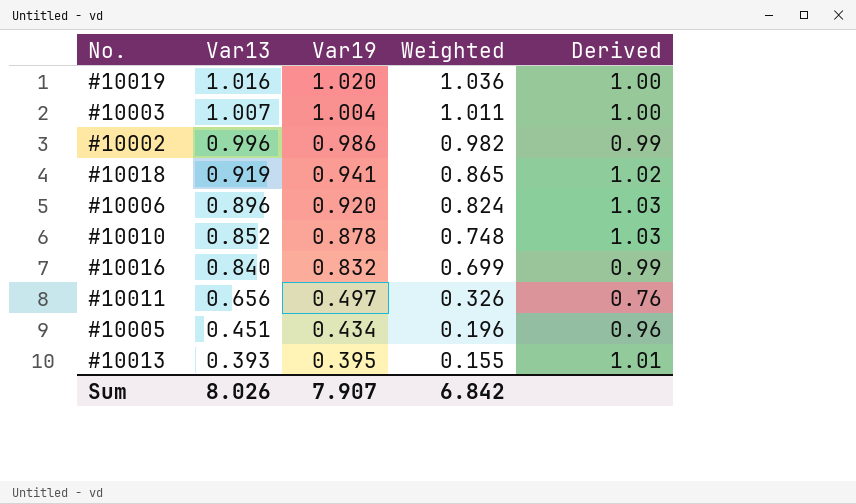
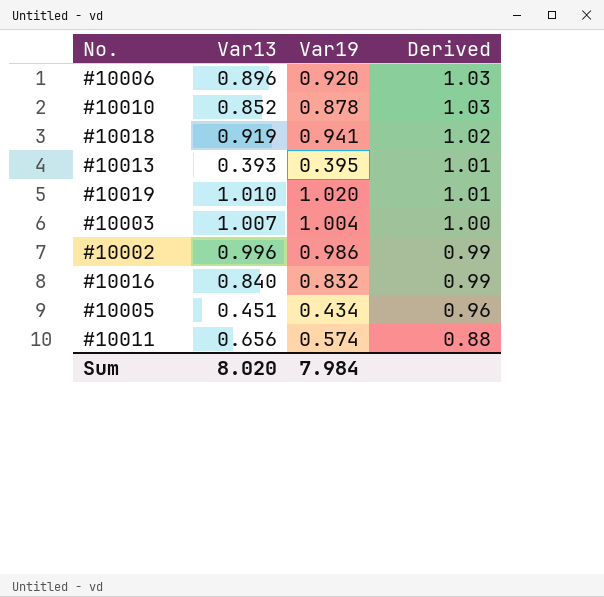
row order: Var13 descending -> Derived descending
column Weighted | formula: [Var13] * [Var19] -> none
#10019 | Var13: 1.016 -> 1.010
#10019 | Derived: 1.00 -> 1.01
#10011 | Var19: 0.497 -> 0.574
#10011 | Derived: 0.76 -> 0.88
Sum | Var13: 8.026 -> 8.020
Sum | Var19: 7.907 -> 7.984

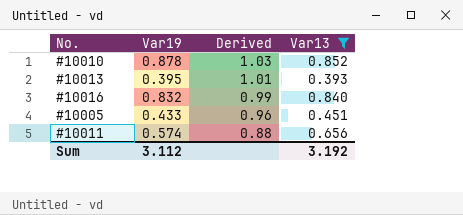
filter: none -> Var13 <= 0.852
column Var13 | position: 2 -> 4
#10005 | Var19: 0.434 -> 0.433
Sum | Var19: 7.984 -> 3.112
Sum | Var13: 8.020 -> 3.192

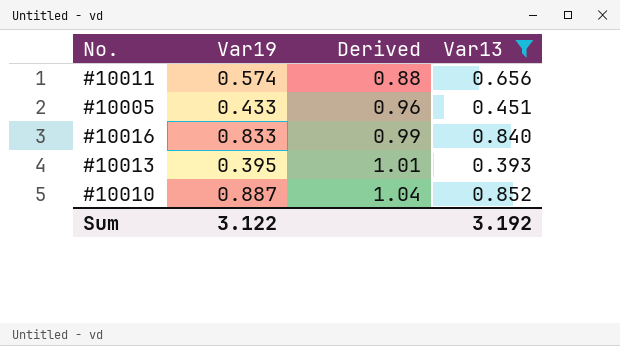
row order: Derived descending -> Derived ascending
#10016 | Var19: 0.832 -> 0.833
#10010 | Var19: 0.878 -> 0.887
#10010 | Derived: 1.03 -> 1.04
Sum | Var19: 3.112 -> 3.122

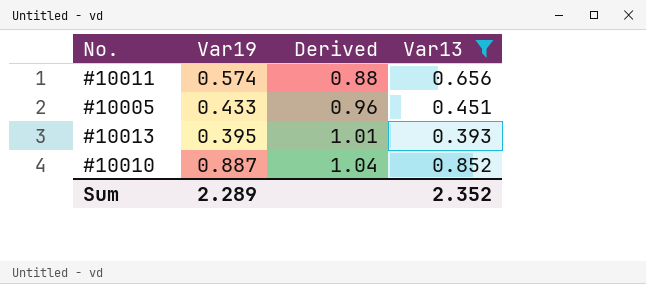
row #10016: 0.833 | 0.99 | 0.840 -> none
Sum | Var19: 3.122 -> 2.289
Sum | Var13: 3.192 -> 2.352

